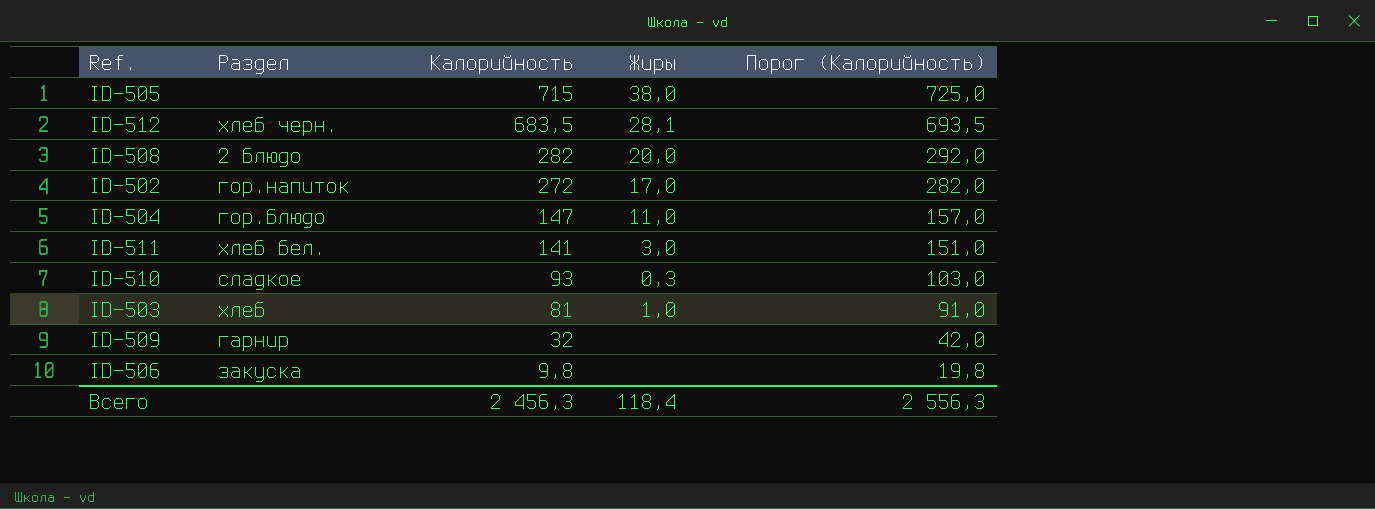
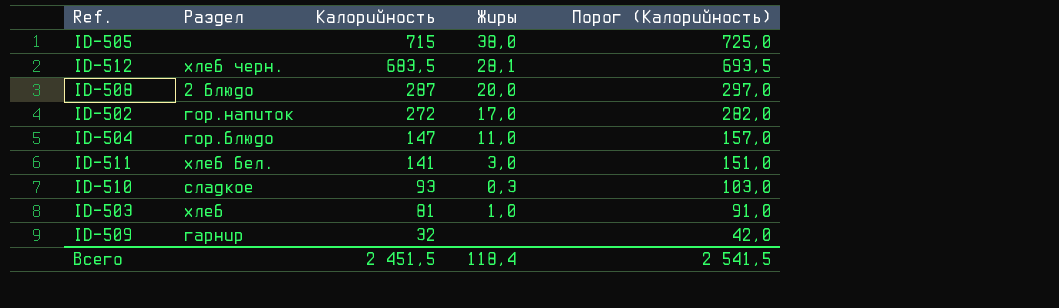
row ID-506: закуска | 9,8 | none | 19,8 -> none
ID-508 | Калорийность: 282 -> 287
ID-508 | Порог (Калорийность): 292,0 -> 297,0
Всего | Калорийность: 2 456,3 -> 2 451,5
Всего | Порог (Калорийность): 2 556,3 -> 2 541,5

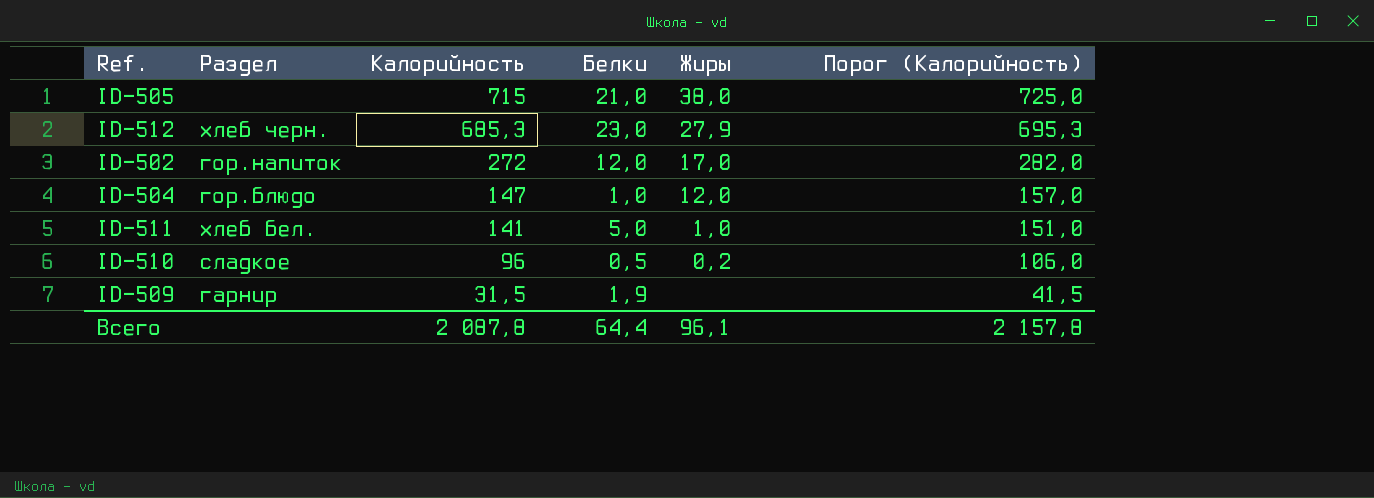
column Белки | position: none -> 4
row ID-508: 2 блюдо | 287 | 20,0 | 297,0 -> none
row ID-503: хлеб | 81 | 1,0 | 91,0 -> none
ID-512 | Калорийность: 683,5 -> 685,3
ID-512 | Жиры: 28,1 -> 27,9
ID-512 | Порог (Калорийность): 693,5 -> 695,3
ID-504 | Жиры: 11,0 -> 12,0
ID-511 | Жиры: 3,0 -> 1,0
ID-510 | Калорийность: 93 -> 96
ID-510 | Жиры: 0,3 -> 0,2
ID-510 | Порог (Калорийность): 103,0 -> 106,0
ID-509 | Калорийность: 32 -> 31,5
ID-509 | Порог (Калорийность): 42,0 -> 41,5
Всего | Калорийность: 2 451,5 -> 2 087,8
Всего | Жиры: 118,4 -> 96,1
Всего | Порог (Калорийность): 2 541,5 -> 2 157,8

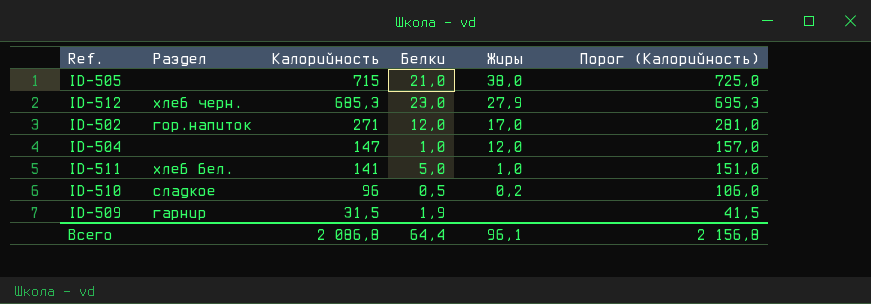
ID-502 | Калорийность: 272 -> 271
ID-502 | Порог (Калорийность): 282,0 -> 281,0
ID-504 | Раздел: гор.блюдо -> none
Всего | Калорийность: 2 087,8 -> 2 086,8
Всего | Порог (Калорийность): 2 157,8 -> 2 156,8

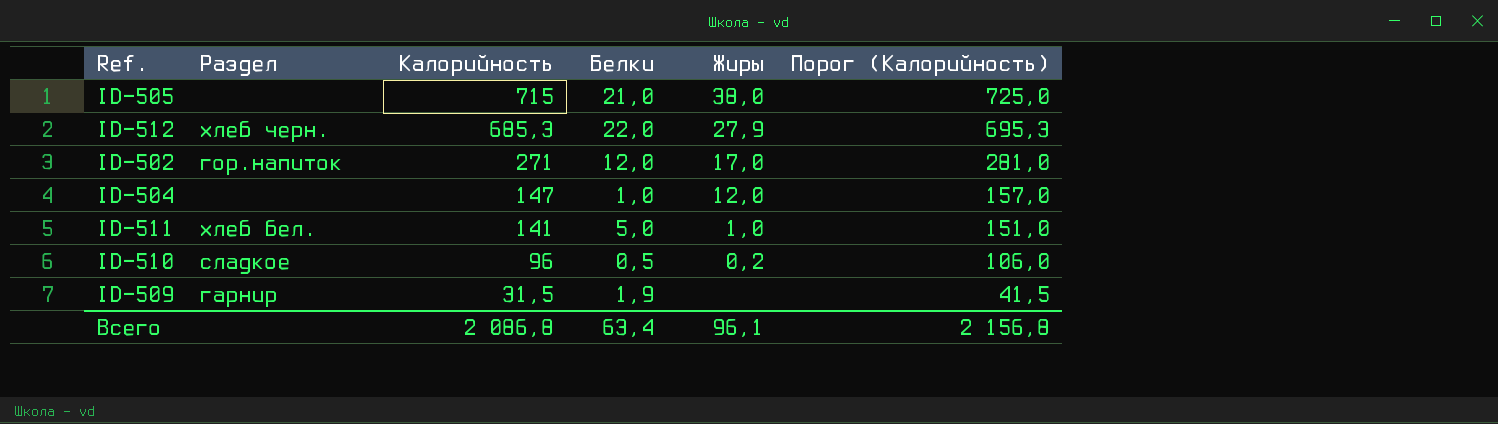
ID-512 | Белки: 23,0 -> 22,0
Всего | Белки: 64,4 -> 63,4

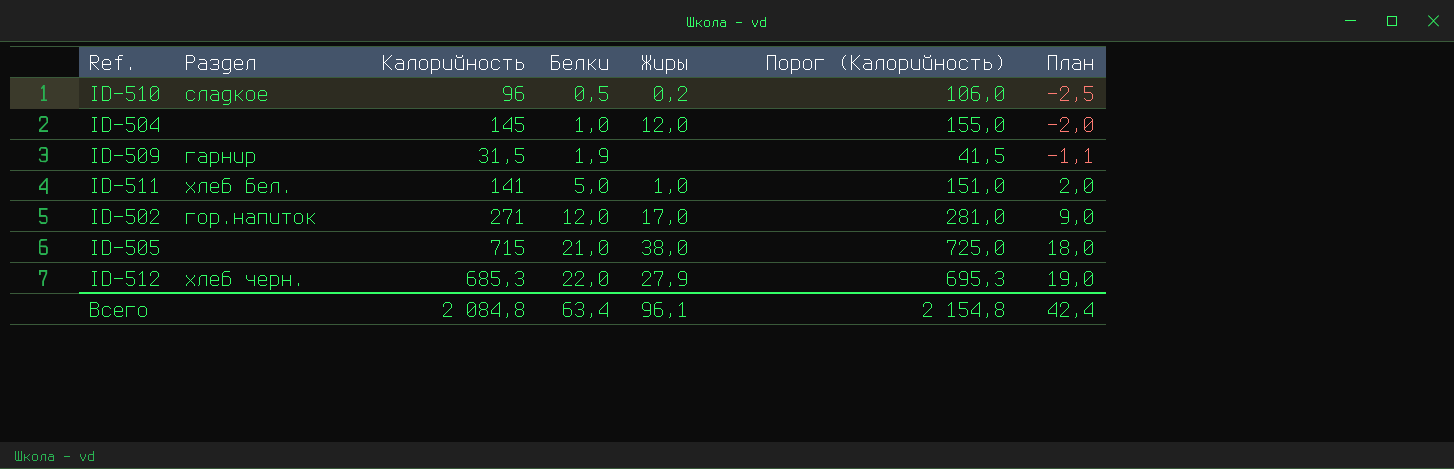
row order: Калорийность descending -> Белки ascending
column План | formula: none -> [Белки] - 3
ID-504 | Калорийность: 147 -> 145
ID-504 | Порог (Калорийность): 157,0 -> 155,0
Всего | Калорийность: 2 086,8 -> 2 084,8
Всего | Порог (Калорийность): 2 156,8 -> 2 154,8

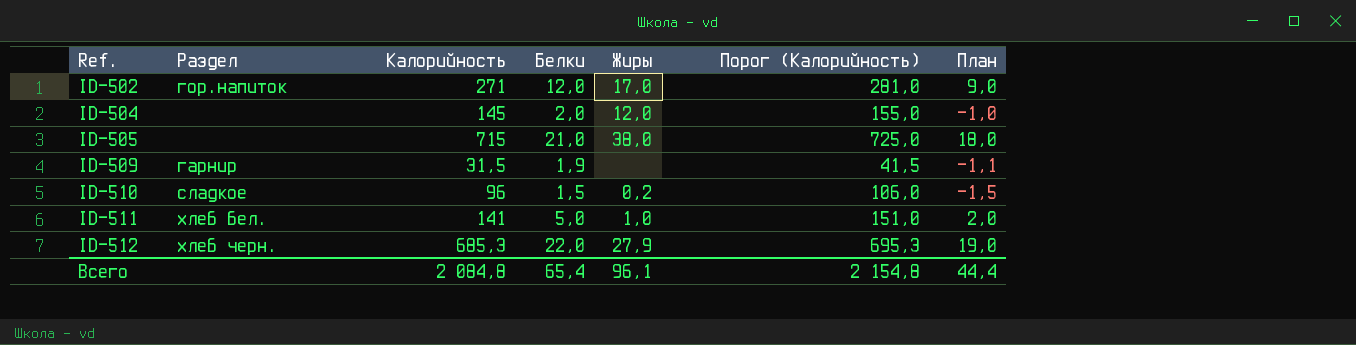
row order: Белки ascending -> Ref. ascending
ID-504 | Белки: 1,0 -> 2,0
ID-504 | План: -2,0 -> -1,0
ID-510 | Белки: 0,5 -> 1,5
ID-510 | План: -2,5 -> -1,5
Всего | Белки: 63,4 -> 65,4
Всего | План: 42,4 -> 44,4

